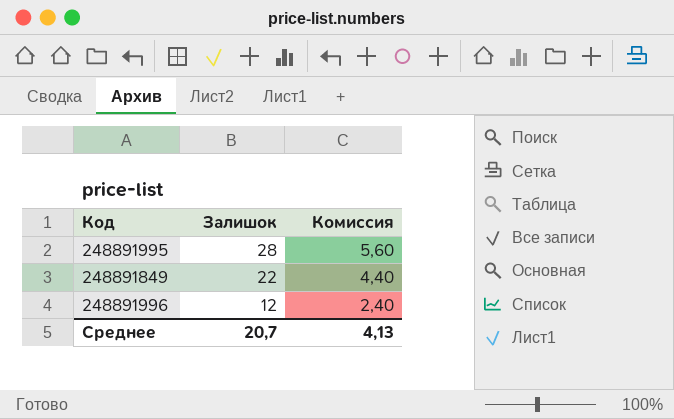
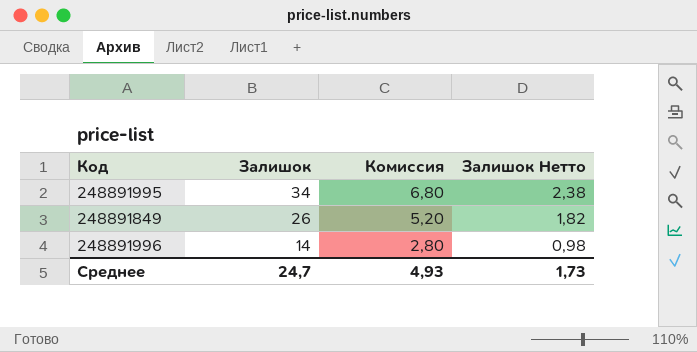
column Залишок Нетто | formula: none -> [Залишок] * 0,07
248891995 | Залишок: 28 -> 34
248891995 | Комиссия: 5,60 -> 6,80
248891849 | Залишок: 22 -> 26
248891849 | Комиссия: 4,40 -> 5,20
248891996 | Залишок: 12 -> 14
248891996 | Комиссия: 2,40 -> 2,80
Среднее | Залишок: 20,7 -> 24,7
Среднее | Комиссия: 4,13 -> 4,93

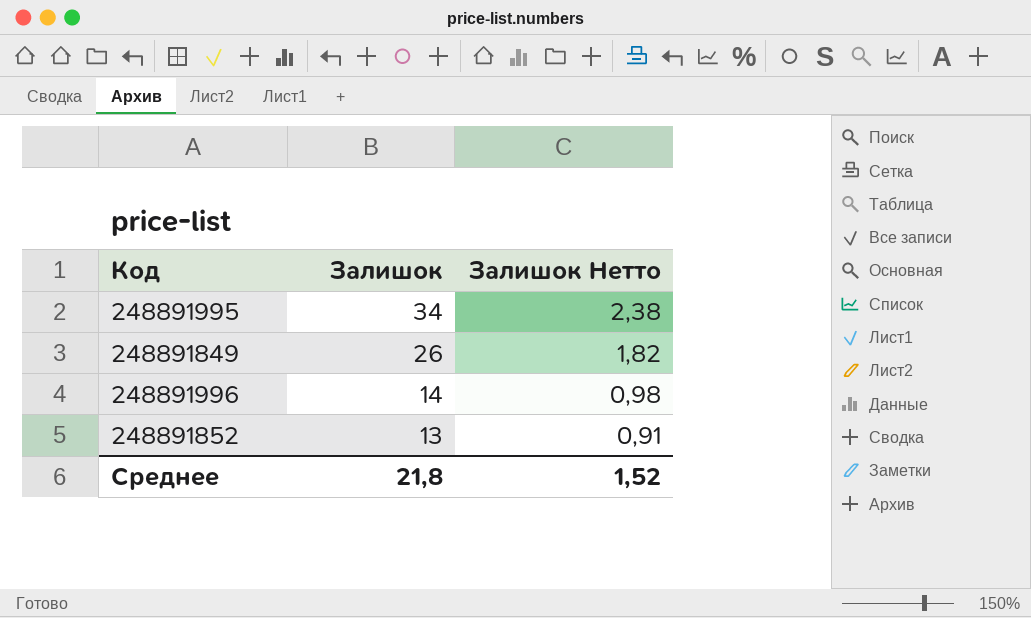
column Комиссия | formula: [Залишок] * 0,2 -> none
row 248891852: none -> 13 | 0,91
Среднее | Залишок: 24,7 -> 21,8
Среднее | Залишок Нетто: 1,73 -> 1,52

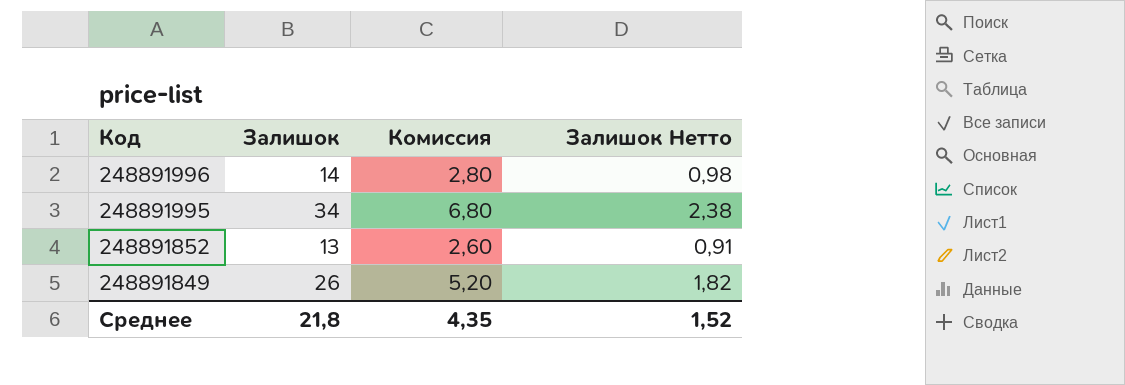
row order: Залишок descending -> Код descending
column Комиссия | formula: none -> [Залишок] * 0,2

